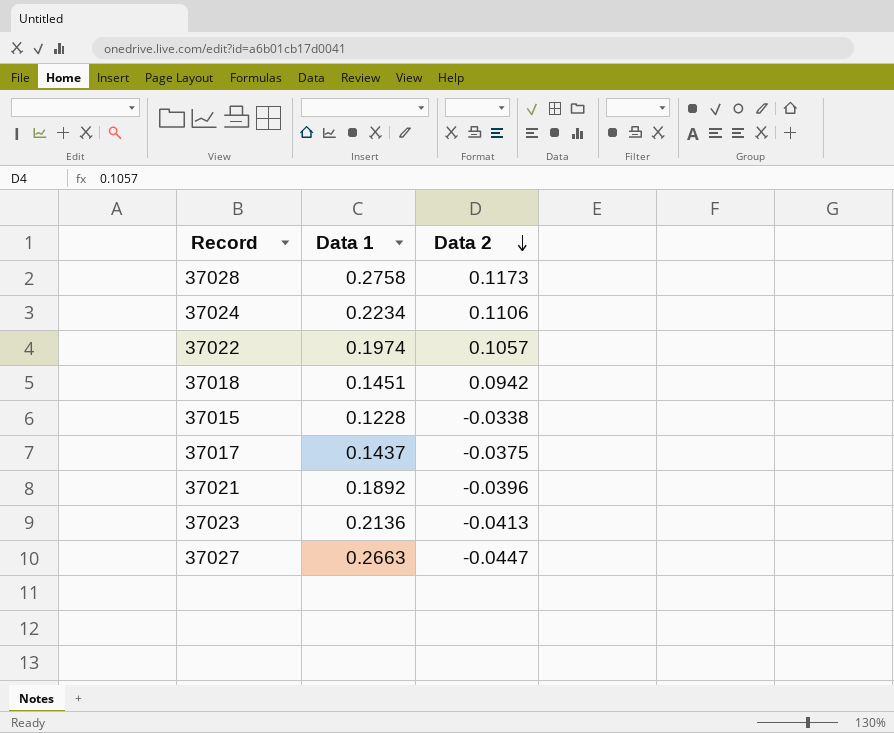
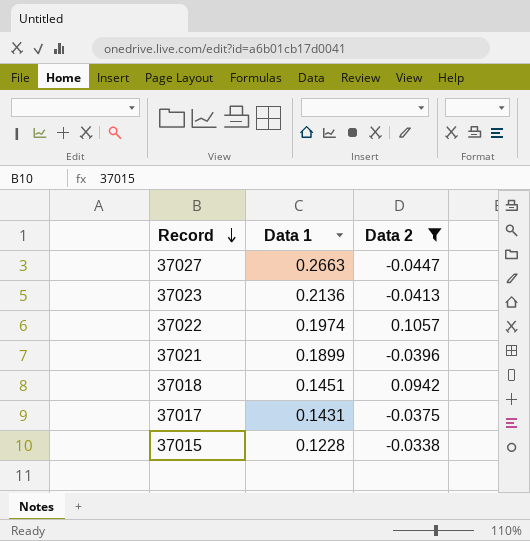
filter: none -> Data 2 <= 0.1057
row order: Data 2 descending -> Record descending
37021 | Data 1: 0.1892 -> 0.1899
37017 | Data 1: 0.1437 -> 0.1431

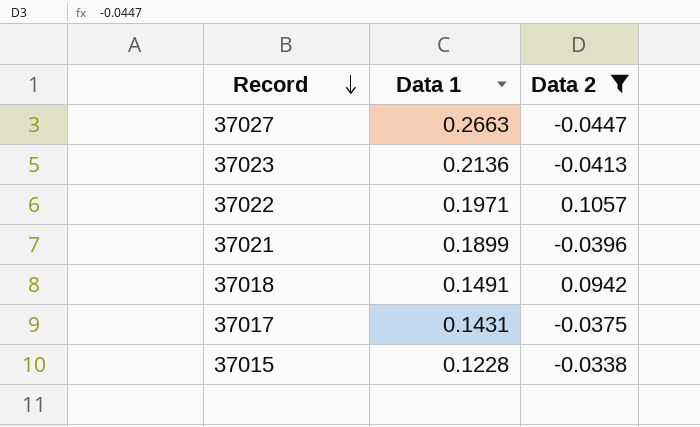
37022 | Data 1: 0.1974 -> 0.1971
37018 | Data 1: 0.1451 -> 0.1491

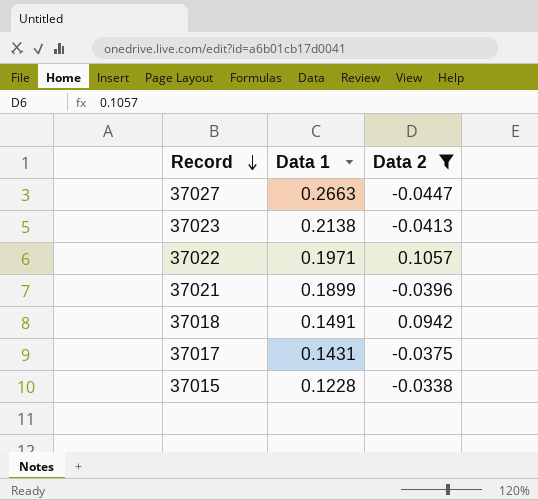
37023 | Data 1: 0.2136 -> 0.2138

